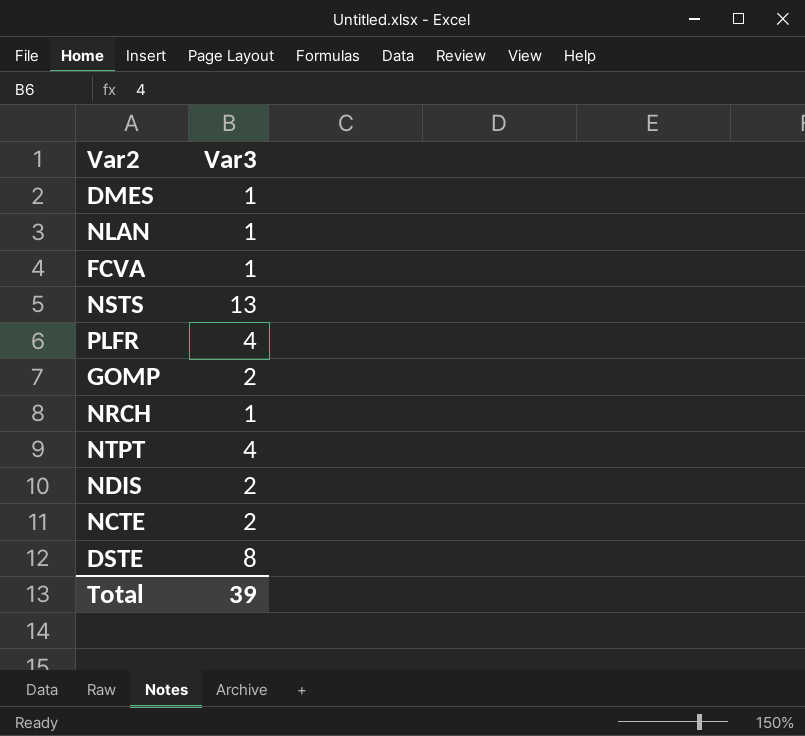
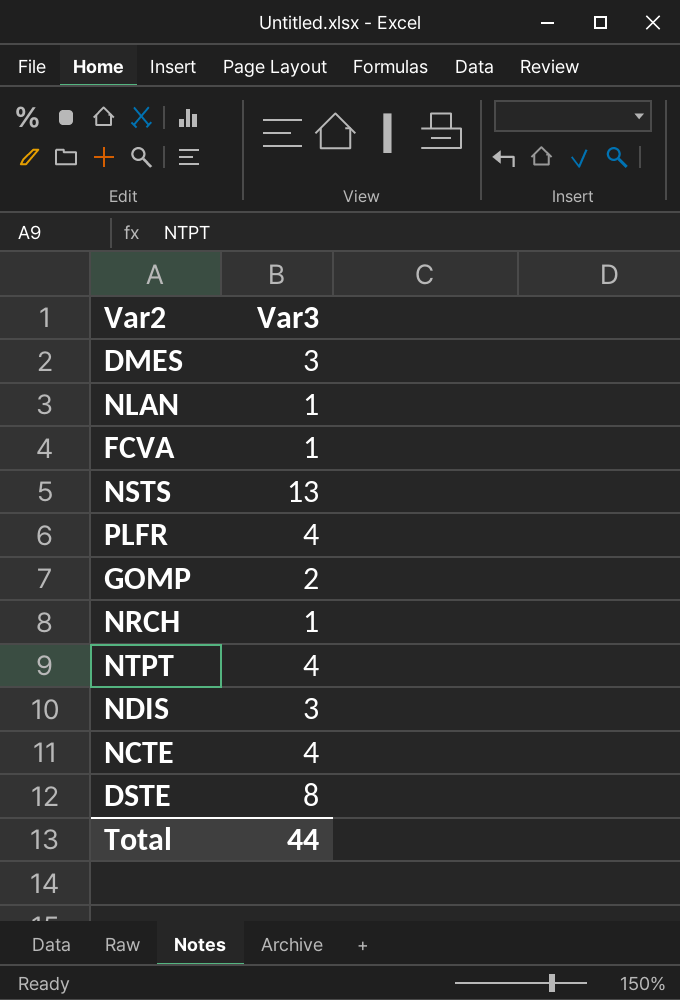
DMES | Var3: 1 -> 3
NDIS | Var3: 2 -> 3
NCTE | Var3: 2 -> 4
Total | Var3: 39 -> 44

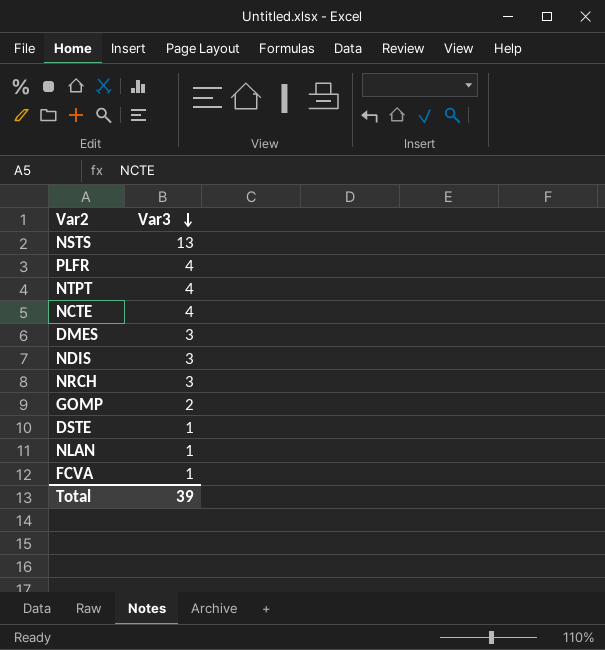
row order: none -> Var3 descending
NRCH | Var3: 1 -> 3
DSTE | Var3: 8 -> 1
Total | Var3: 44 -> 39

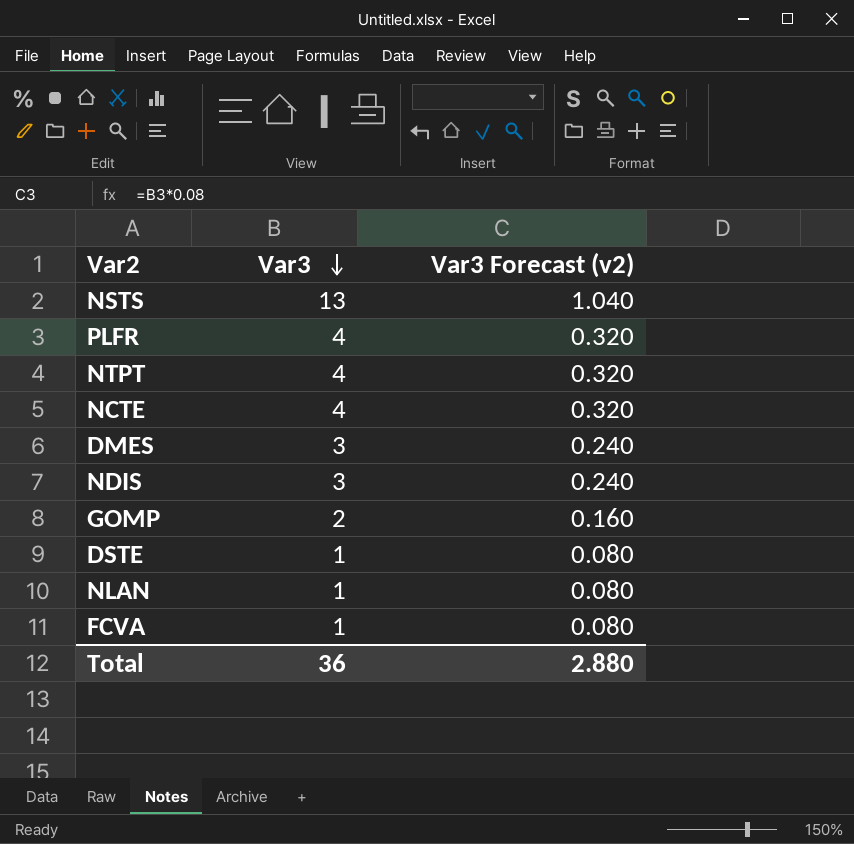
column Var3 Forecast (v2) | formula: none -> [Var3] * 0.08
row NRCH: 3 -> none
Total | Var3: 39 -> 36

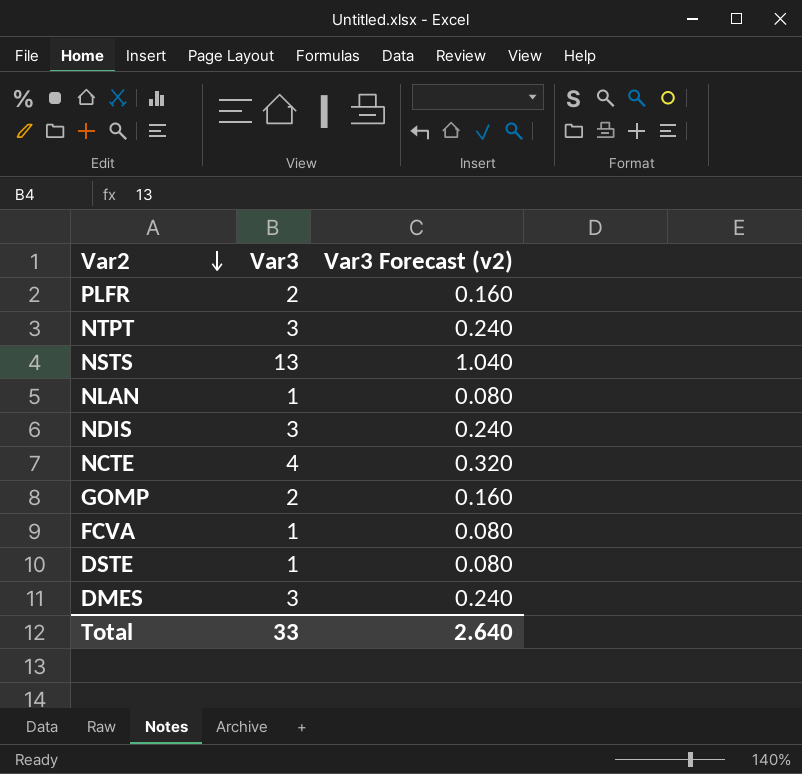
row order: Var3 descending -> Var2 descending
PLFR | Var3: 4 -> 2
PLFR | Var3 Forecast (v2): 0.320 -> 0.160
NTPT | Var3: 4 -> 3
NTPT | Var3 Forecast (v2): 0.320 -> 0.240
Total | Var3: 36 -> 33
Total | Var3 Forecast (v2): 2.880 -> 2.640

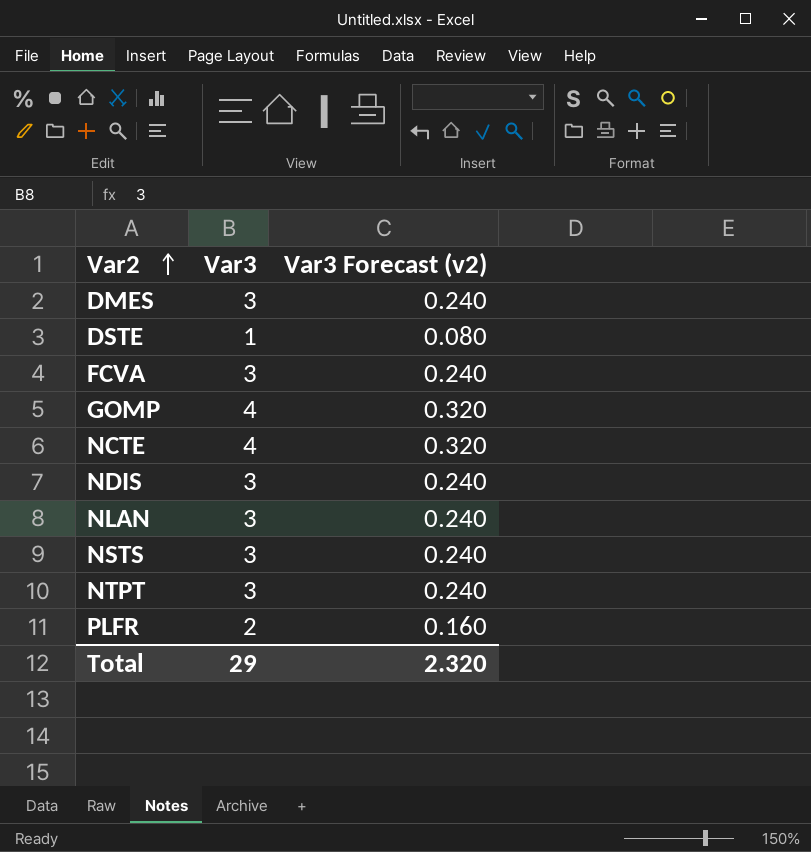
row order: Var2 descending -> Var2 ascending
FCVA | Var3: 1 -> 3
FCVA | Var3 Forecast (v2): 0.080 -> 0.240
GOMP | Var3: 2 -> 4
GOMP | Var3 Forecast (v2): 0.160 -> 0.320
NLAN | Var3: 1 -> 3
NLAN | Var3 Forecast (v2): 0.080 -> 0.240
NSTS | Var3: 13 -> 3
NSTS | Var3 Forecast (v2): 1.040 -> 0.240
Total | Var3: 33 -> 29
Total | Var3 Forecast (v2): 2.640 -> 2.320

